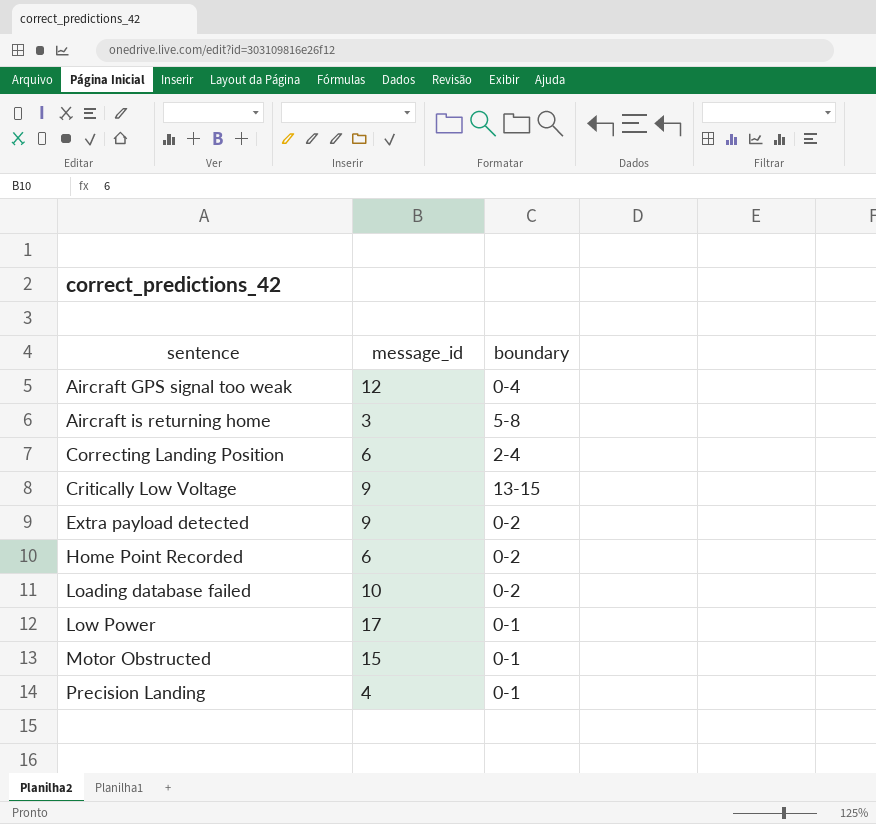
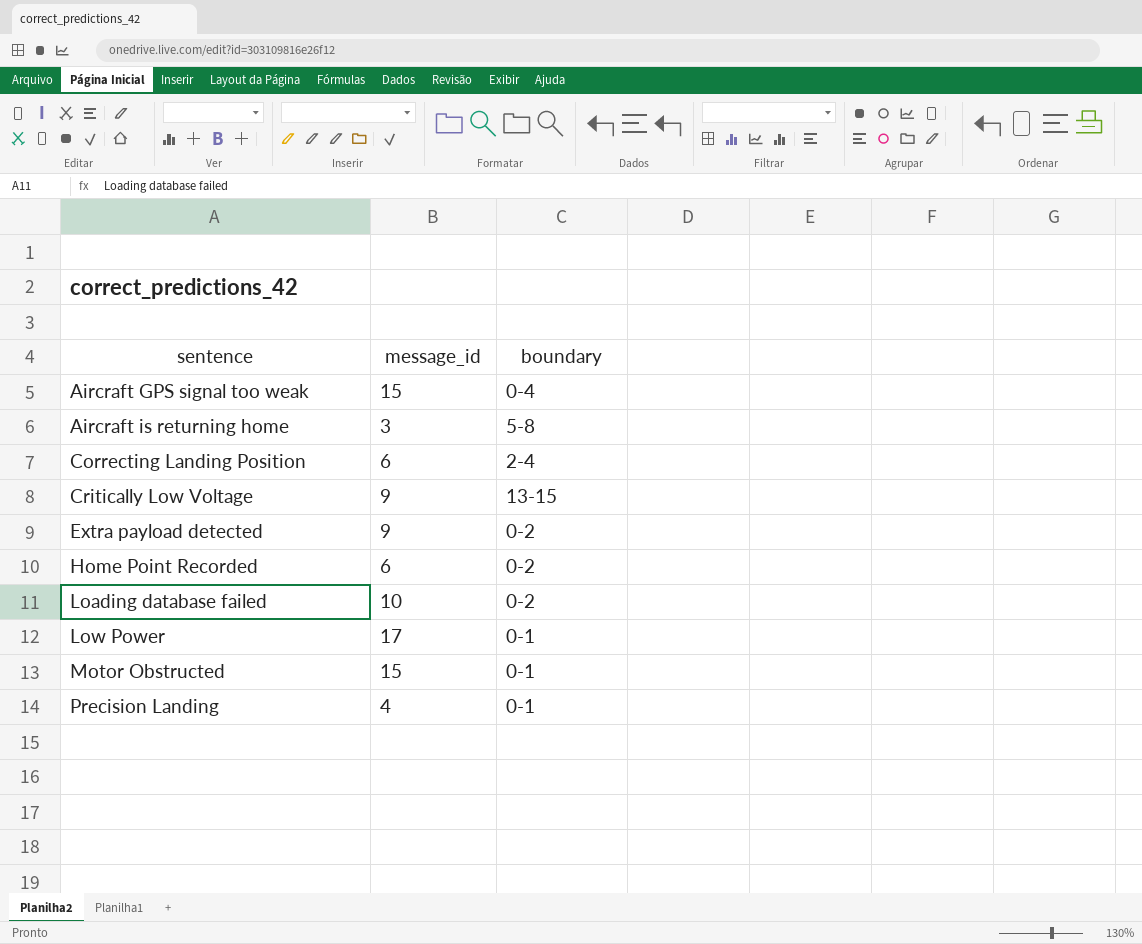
Aircraft GPS signal too weak | message_id: 12 -> 15

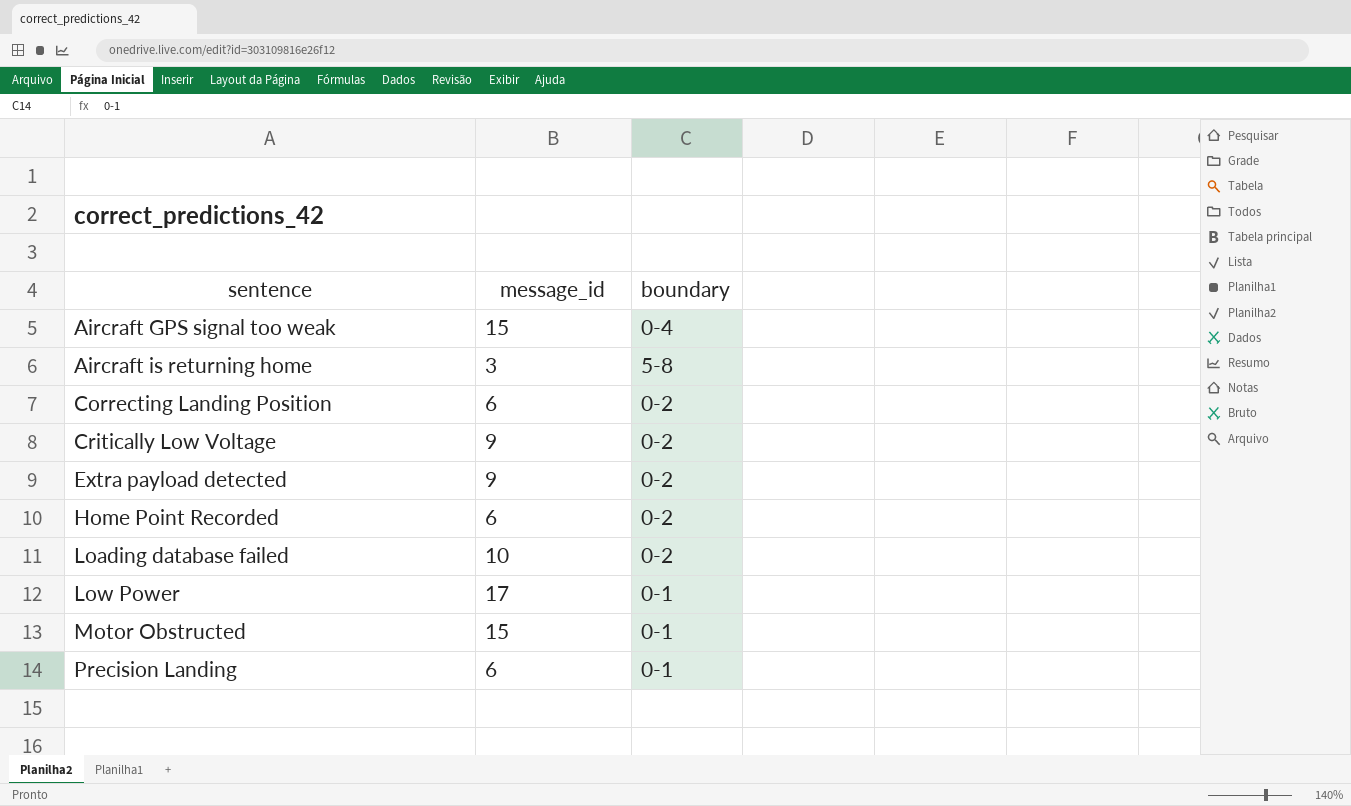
Correcting Landing Position | boundary: 2-4 -> 0-2
Critically Low Voltage | boundary: 13-15 -> 0-2
Precision Landing | message_id: 4 -> 6

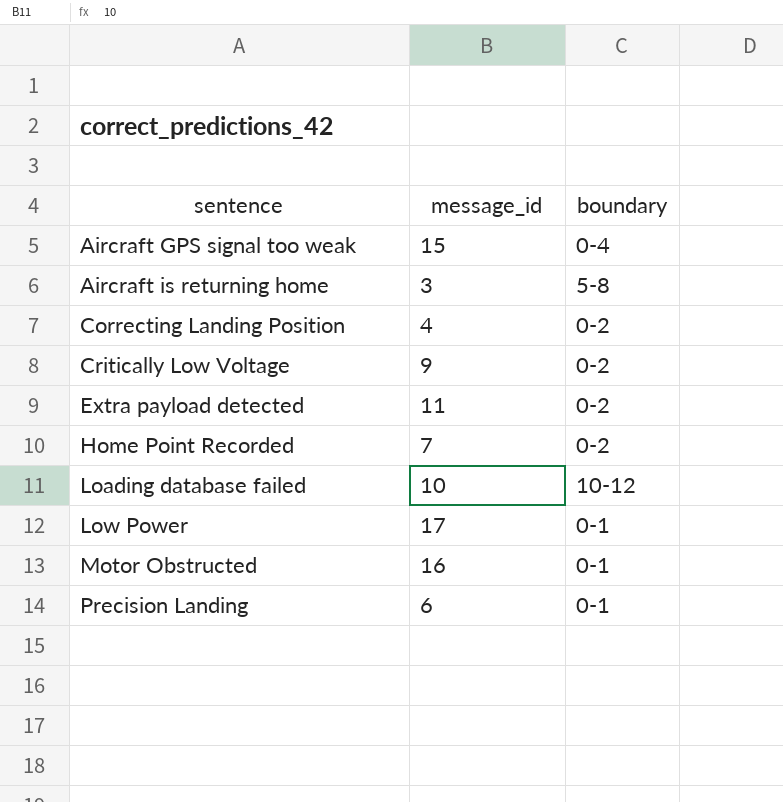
Correcting Landing Position | message_id: 6 -> 4
Extra payload detected | message_id: 9 -> 11
Home Point Recorded | message_id: 6 -> 7
Loading database failed | boundary: 0-2 -> 10-12
Motor Obstructed | message_id: 15 -> 16

